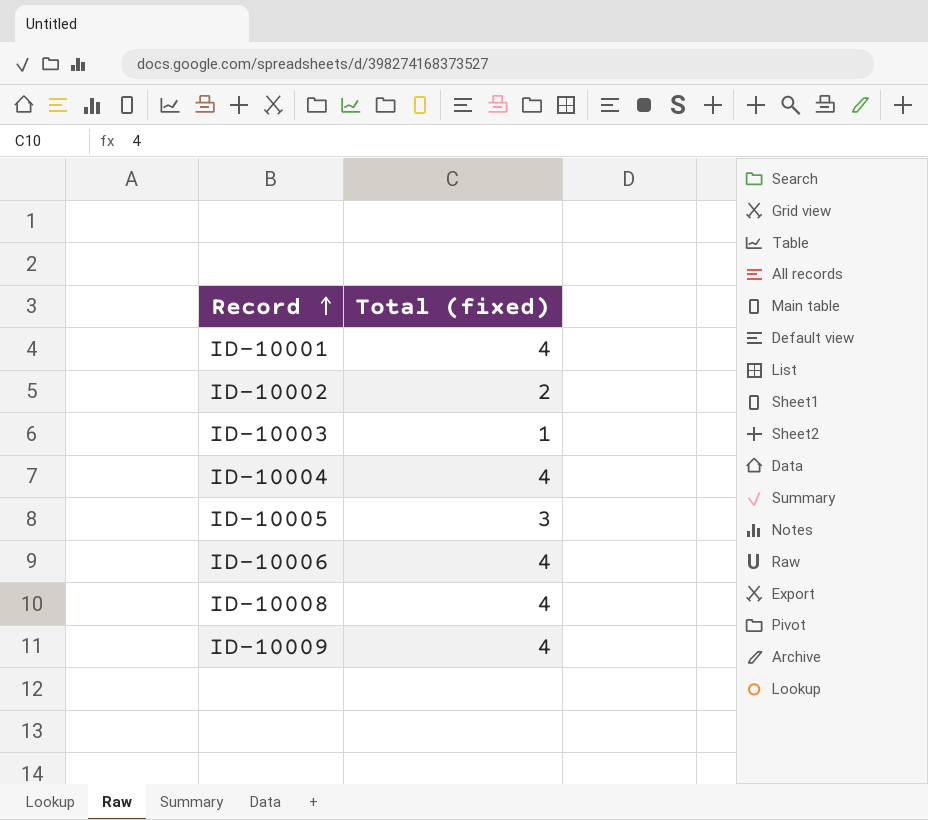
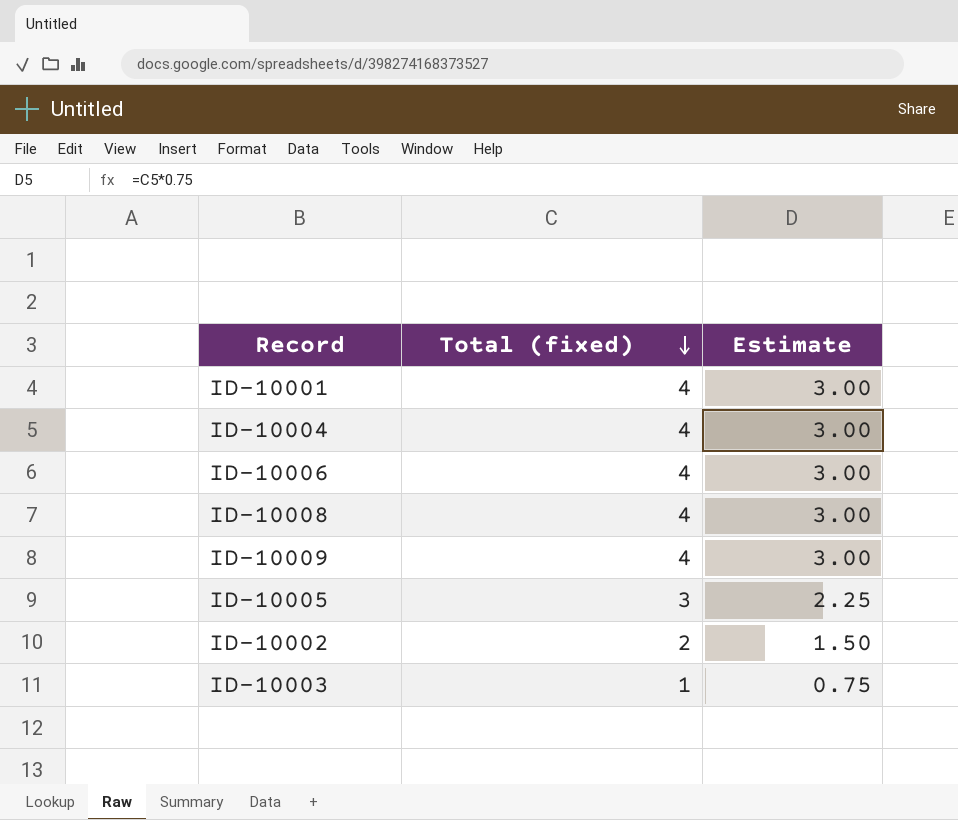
row order: Record ascending -> Total (fixed) descending
column Estimate | formula: none -> [Total (fixed)] * 0.75

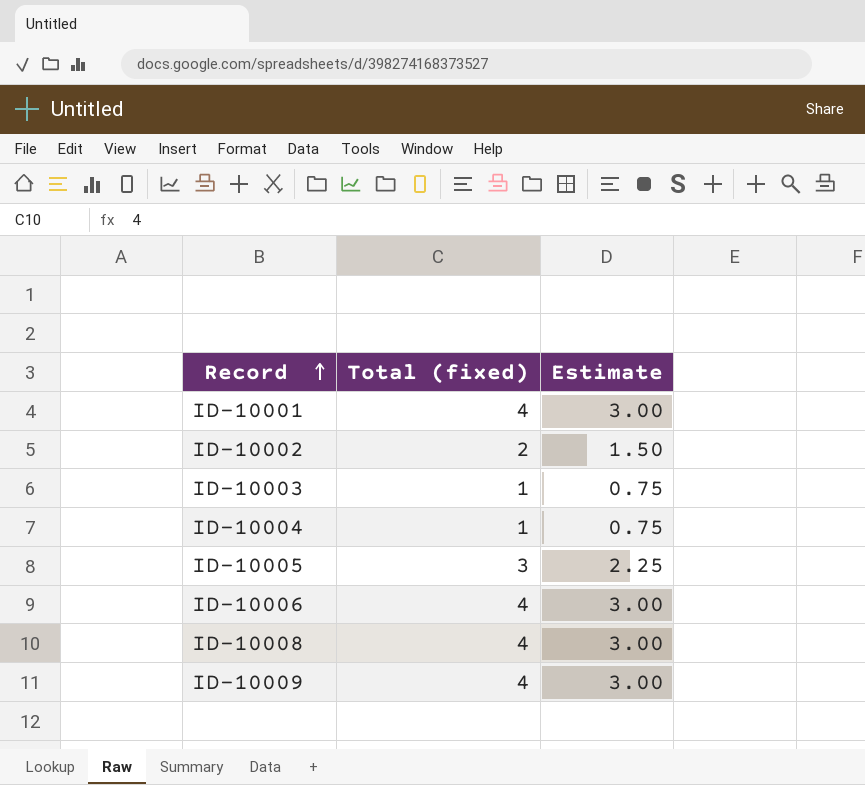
row order: Total (fixed) descending -> Record ascending
ID-10004 | Total (fixed): 4 -> 1
ID-10004 | Estimate: 3.00 -> 0.75

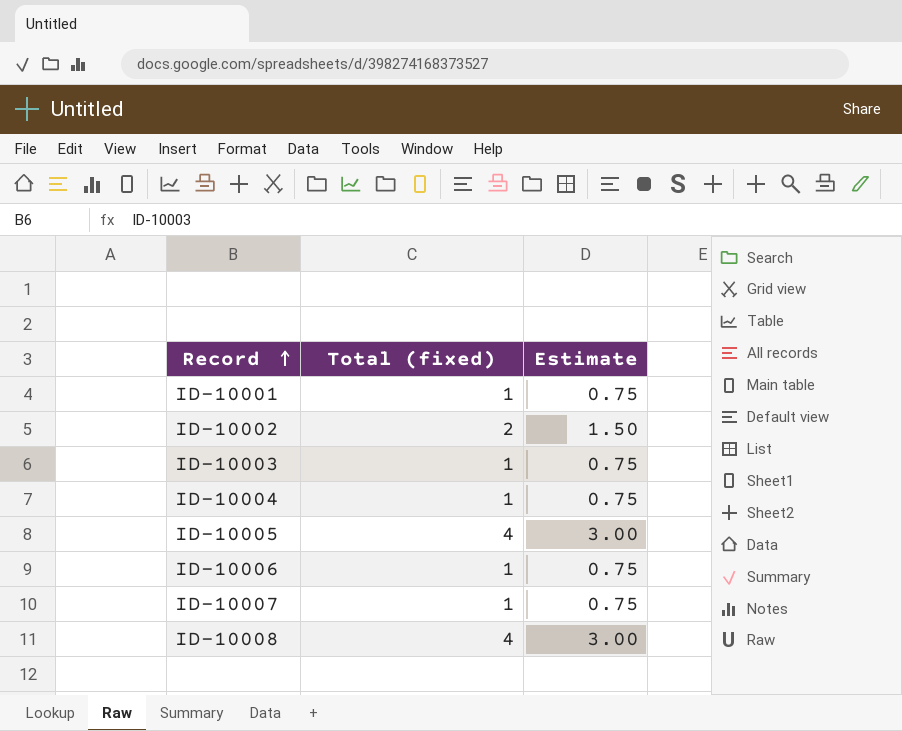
row ID-10009: 4 | 3.00 -> none
ID-10001 | Total (fixed): 4 -> 1
ID-10001 | Estimate: 3.00 -> 0.75
ID-10005 | Total (fixed): 3 -> 4
ID-10005 | Estimate: 2.25 -> 3.00
ID-10006 | Total (fixed): 4 -> 1
ID-10006 | Estimate: 3.00 -> 0.75
row ID-10007: none -> 1 | 0.75

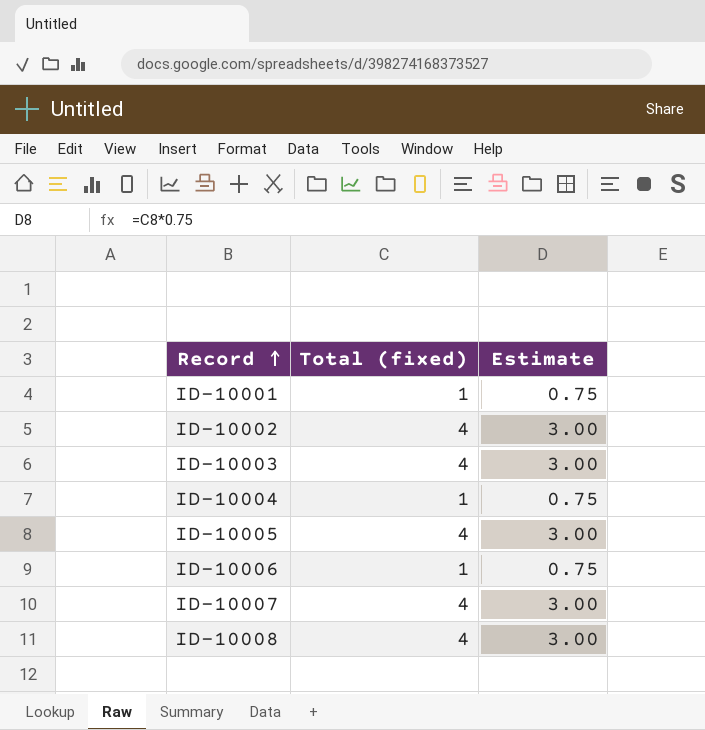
ID-10002 | Total (fixed): 2 -> 4
ID-10002 | Estimate: 1.50 -> 3.00
ID-10003 | Total (fixed): 1 -> 4
ID-10003 | Estimate: 0.75 -> 3.00
ID-10007 | Total (fixed): 1 -> 4
ID-10007 | Estimate: 0.75 -> 3.00

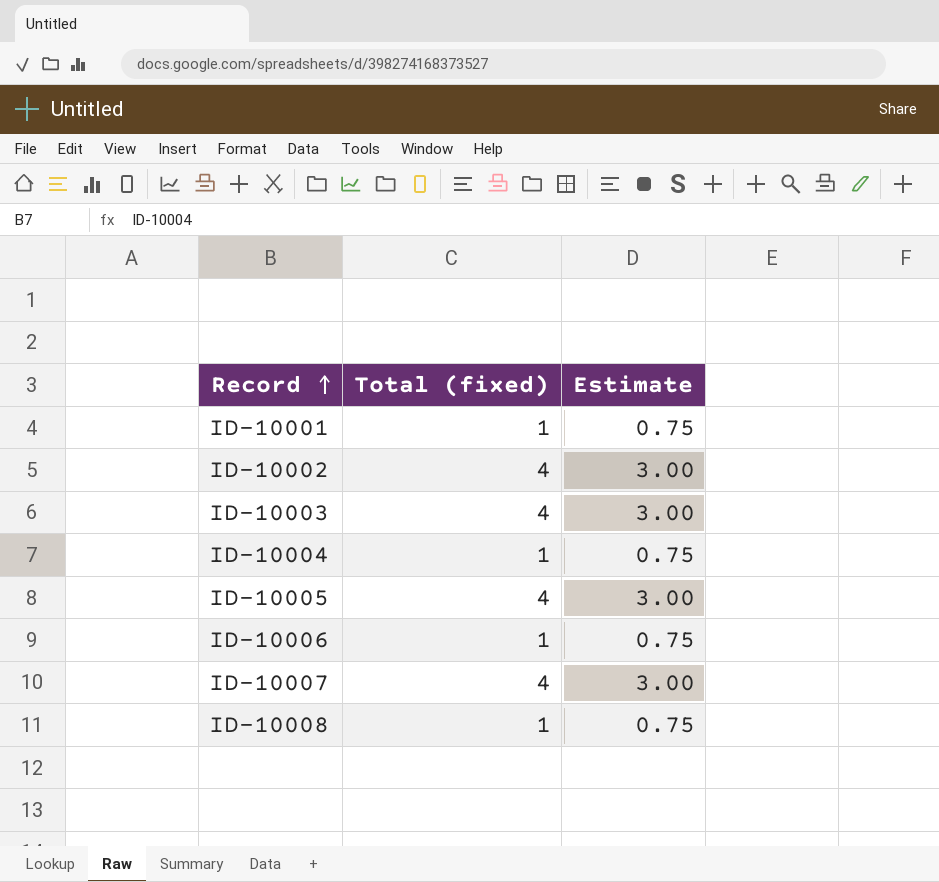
ID-10008 | Total (fixed): 4 -> 1
ID-10008 | Estimate: 3.00 -> 0.75

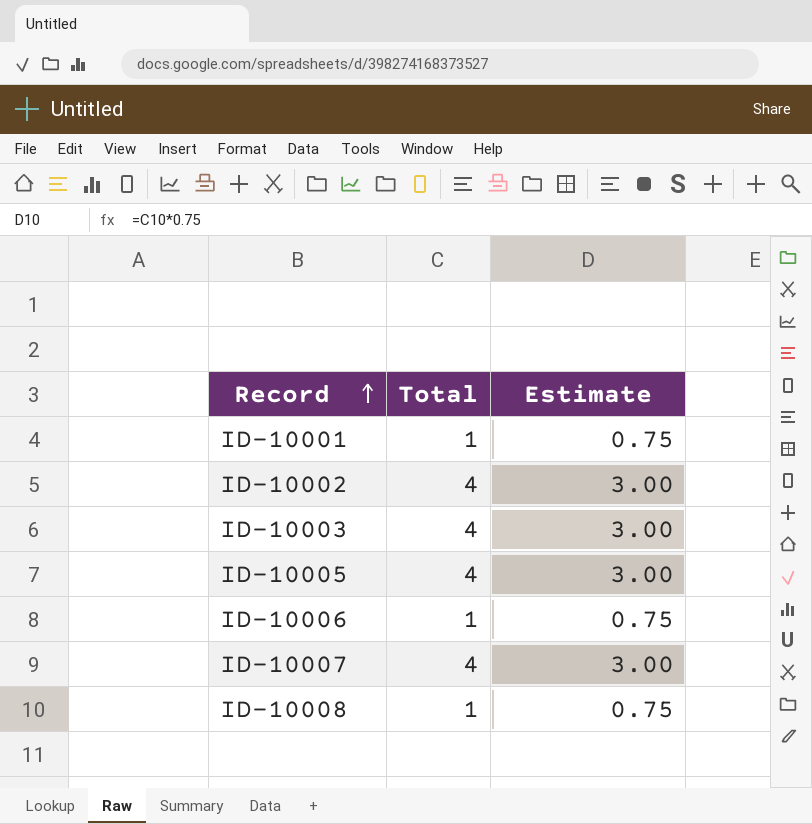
column name: Total (fixed) -> Total
row ID-10004: 1 | 0.75 -> none

